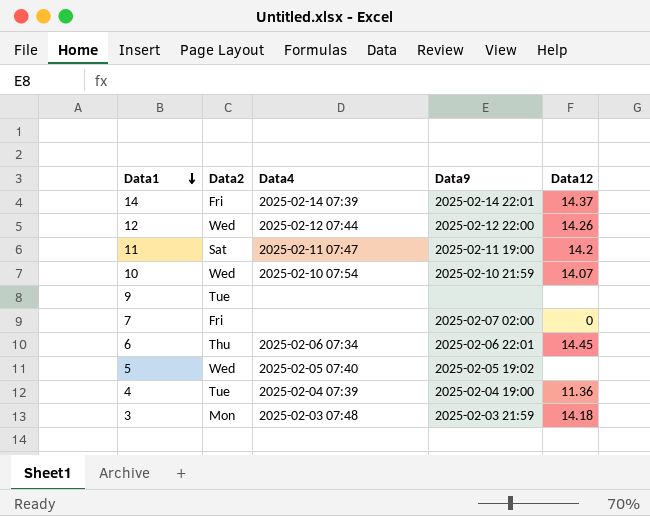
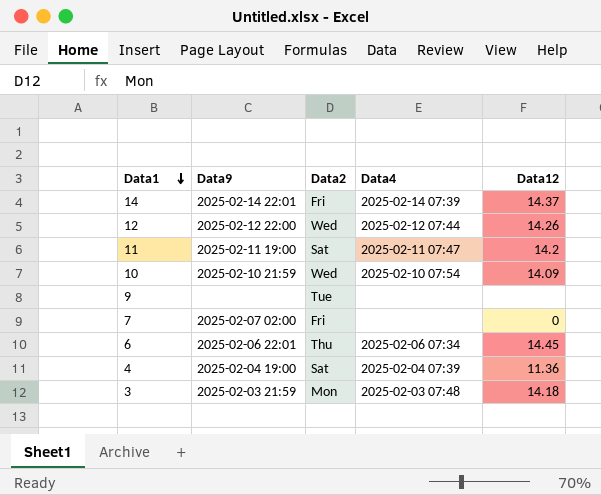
column Data9 | position: 4 -> 2
row 5: Wed | 2025-02-05 07:40 | 2025-02-05 19:02 | none -> none
10 | Data12: 14.07 -> 14.09
4 | Data2: Tue -> Sat

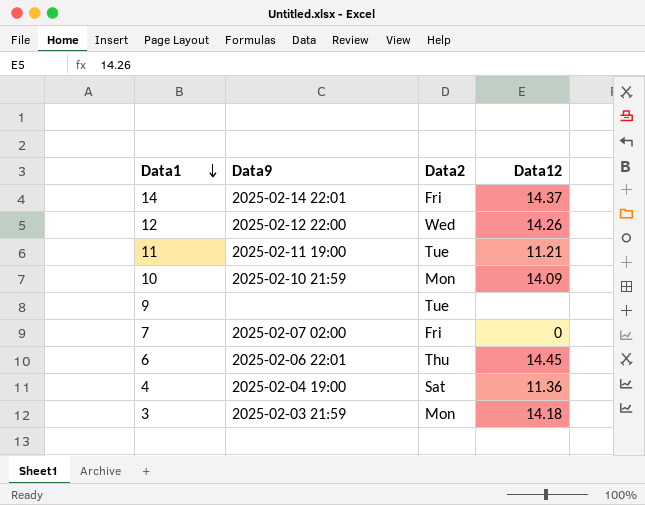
column Data4 | position: 4 -> none
11 | Data2: Sat -> Tue
11 | Data12: 14.2 -> 11.21
10 | Data2: Wed -> Mon

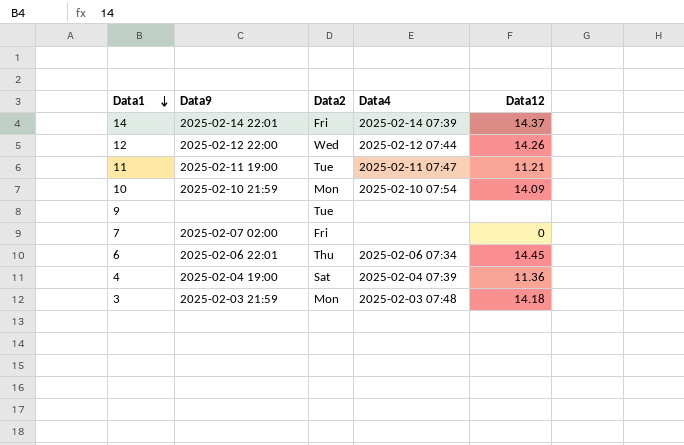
column Data4 | position: none -> 4

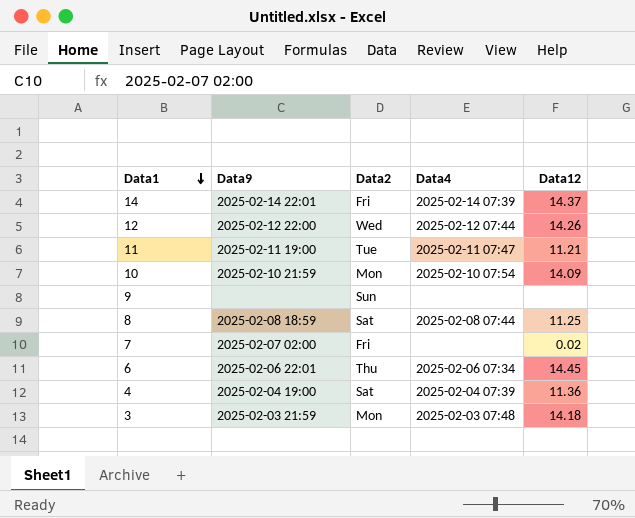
9 | Data2: Tue -> Sun
row 8: none -> 2025-02-08 18:59 | Sat | 2025-02-08 07:44 | 11.25
7 | Data12: 0 -> 0.02

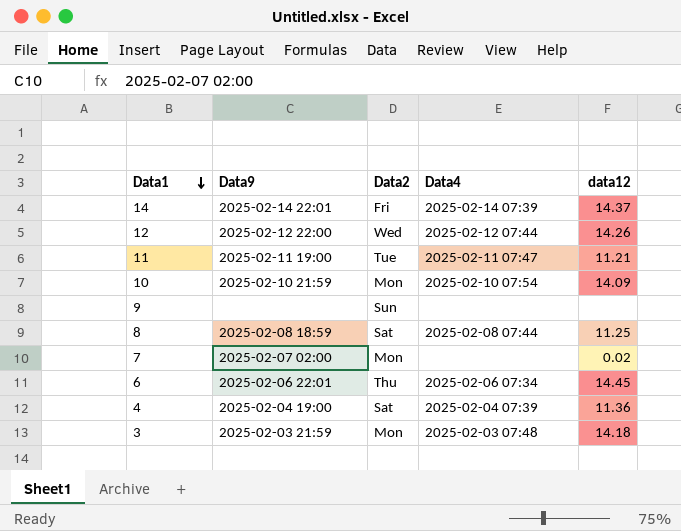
column name: Data12 -> data12
7 | Data2: Fri -> Mon

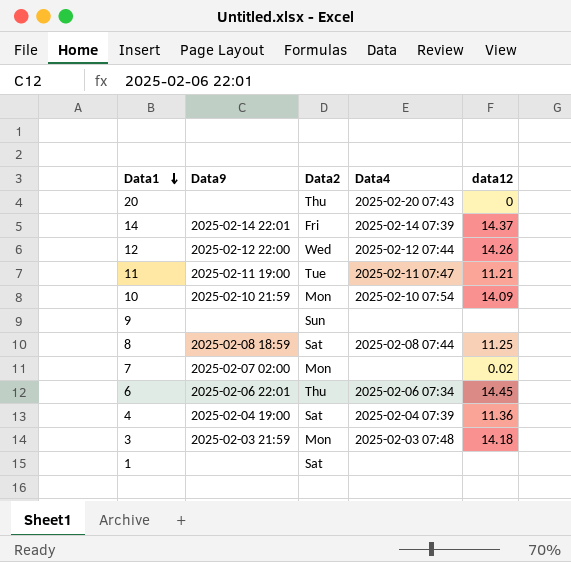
row 20: none -> none | Thu | 2025-02-20 07:43 | 0
row 1: none -> none | Sat | none | none

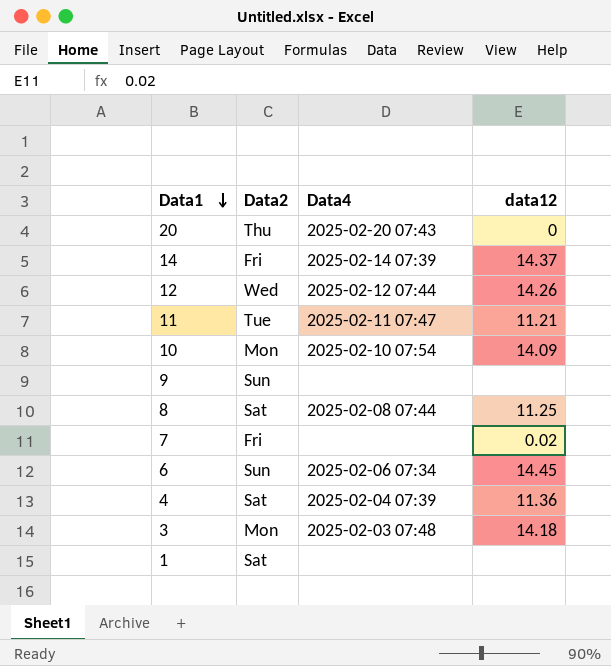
column Data9 | position: 2 -> none
7 | Data2: Mon -> Fri
6 | Data2: Thu -> Sun

